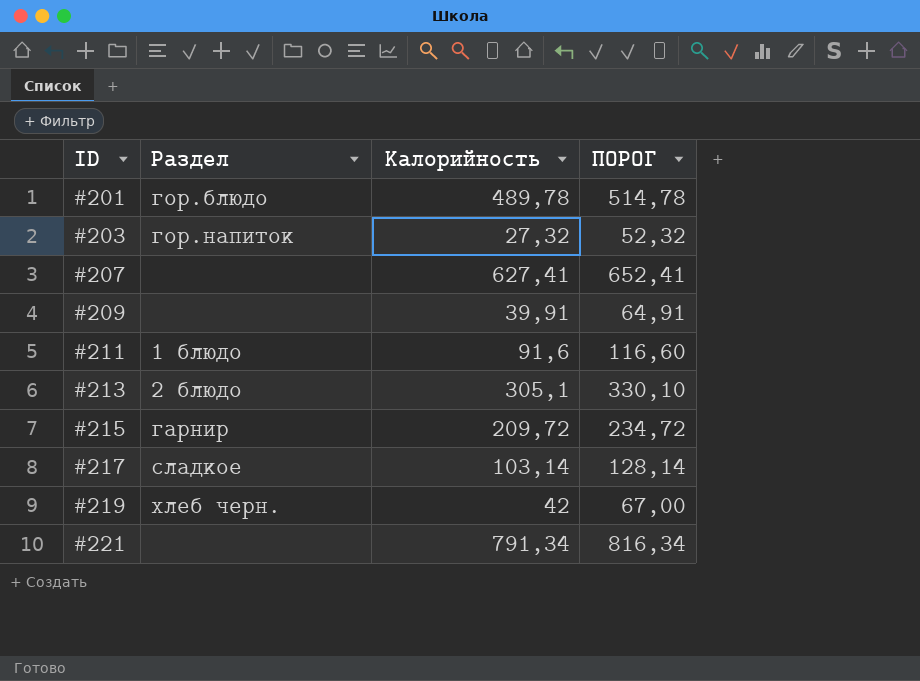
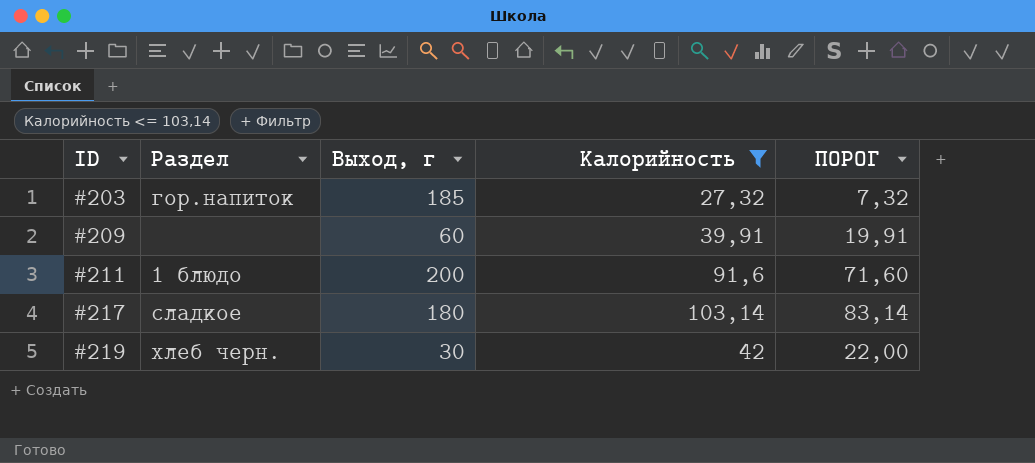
filter: none -> Калорийность <= 103,14
column Выход, г | position: none -> 3
column ПОРОГ | formula: [Калорийность] + 25 -> [Калорийность] - 20

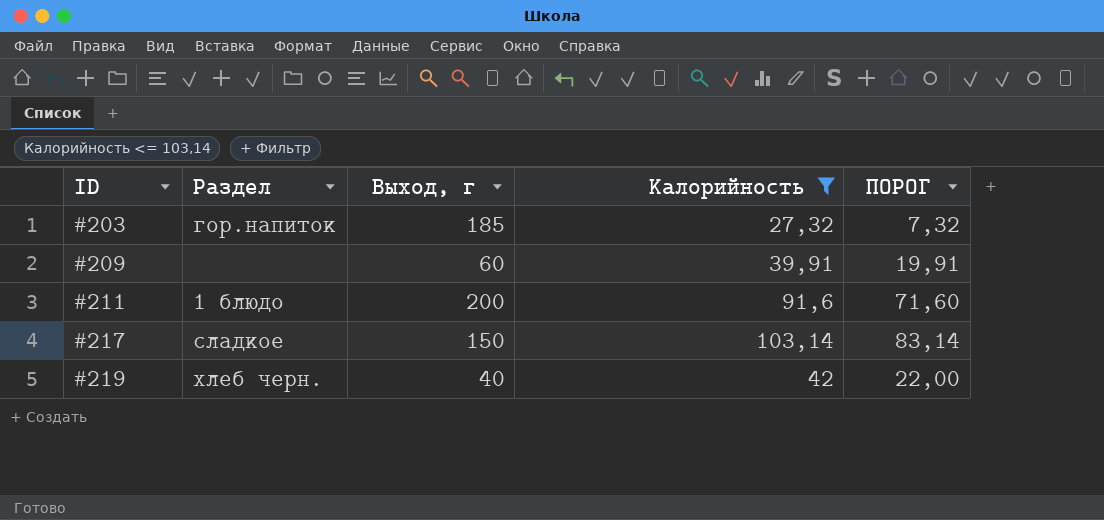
#217 | Выход, г: 180 -> 150
#219 | Выход, г: 30 -> 40

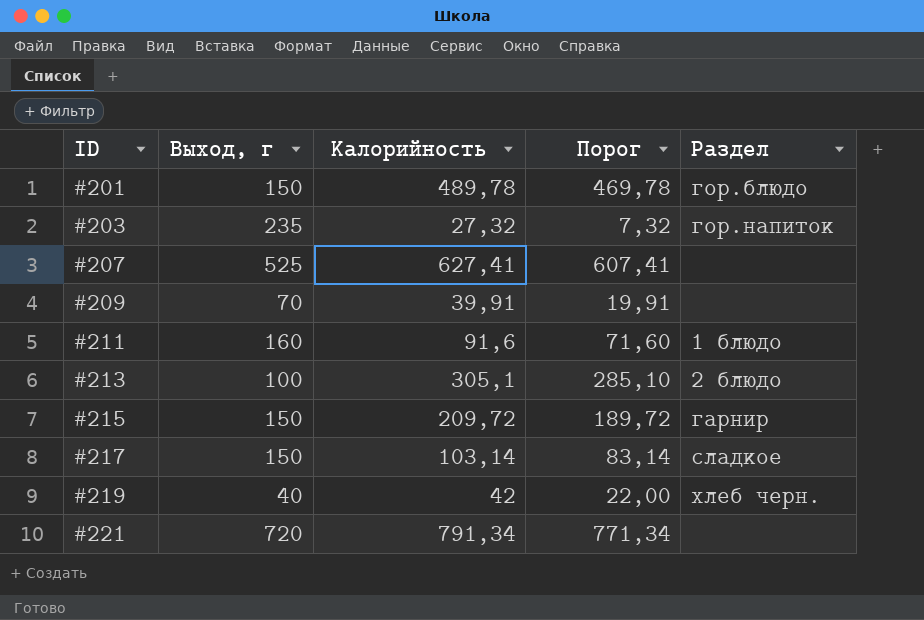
filter: Калорийность <= 103,14 -> none
column name: ПОРОГ -> Порог
column Раздел | position: 2 -> 5
#203 | Выход, г: 185 -> 235
#209 | Выход, г: 60 -> 70
#211 | Выход, г: 200 -> 160

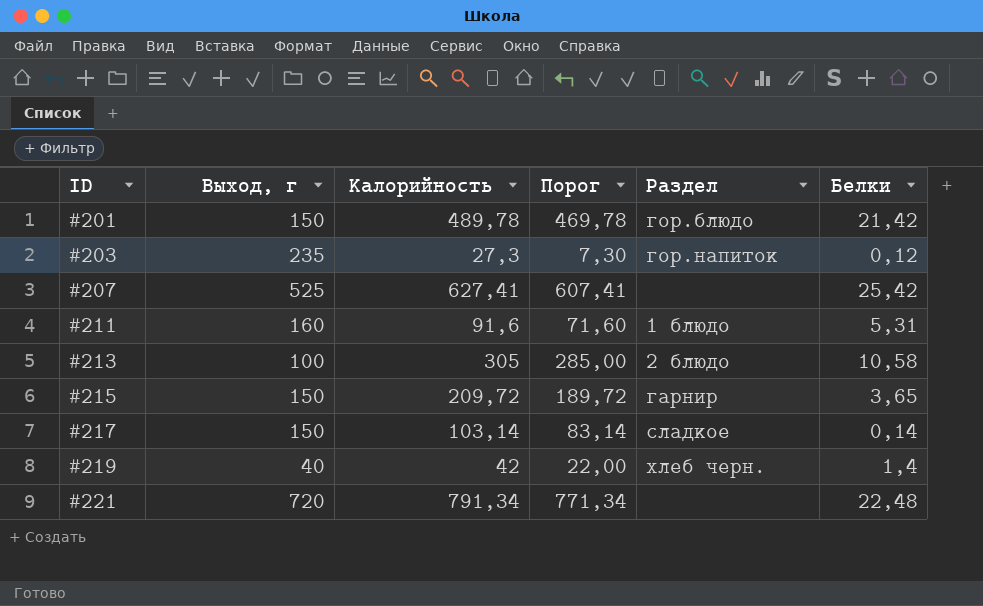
column Белки | position: none -> 6
row #209: 70 | 39,91 | 19,91 | none -> none
#203 | Калорийность: 27,32 -> 27,3
#203 | Порог: 7,32 -> 7,30
#213 | Калорийность: 305,1 -> 305
#213 | Порог: 285,10 -> 285,00

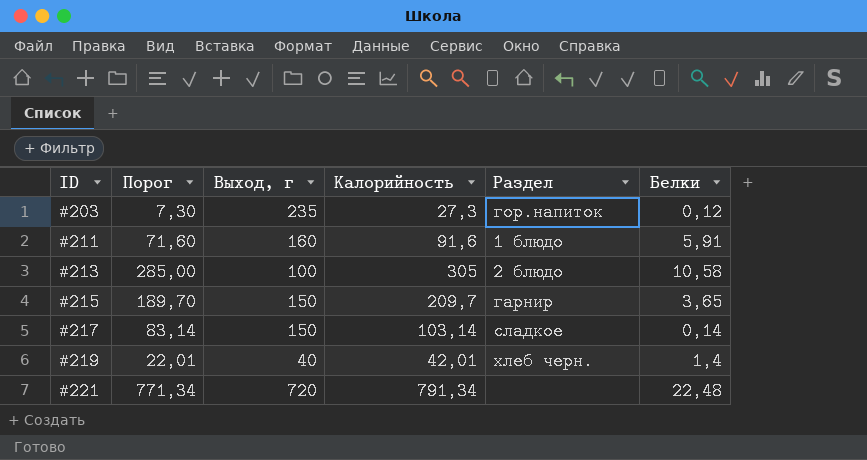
column Порог | position: 4 -> 2
row #201: 150 | 489,78 | 469,78 | гор.блюдо | 21,42 -> none
row #207: 525 | 627,41 | 607,41 | none | 25,42 -> none
#211 | Белки: 5,31 -> 5,91
#215 | Порог: 189,72 -> 189,70
#215 | Калорийность: 209,72 -> 209,7
#219 | Порог: 22,00 -> 22,01
#219 | Калорийность: 42 -> 42,01

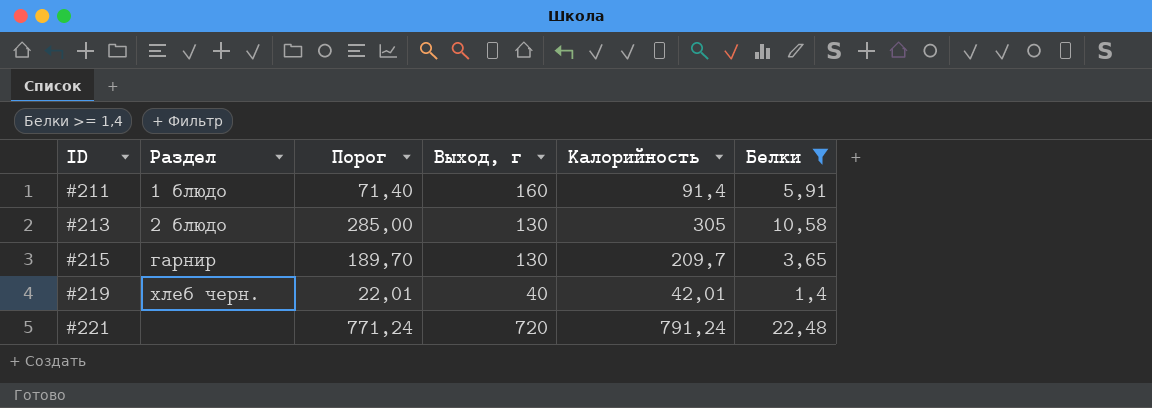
filter: none -> Белки >= 1,4
column Раздел | position: 5 -> 2
#211 | Порог: 71,60 -> 71,40
#211 | Калорийность: 91,6 -> 91,4
#213 | Выход, г: 100 -> 130
#215 | Выход, г: 150 -> 130
#221 | Порог: 771,34 -> 771,24
#221 | Калорийность: 791,34 -> 791,24

